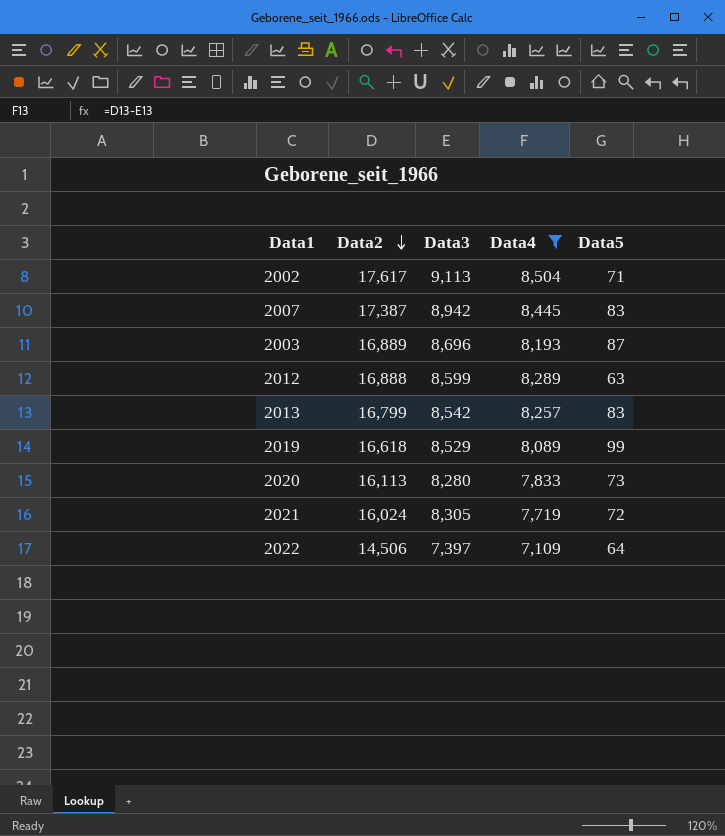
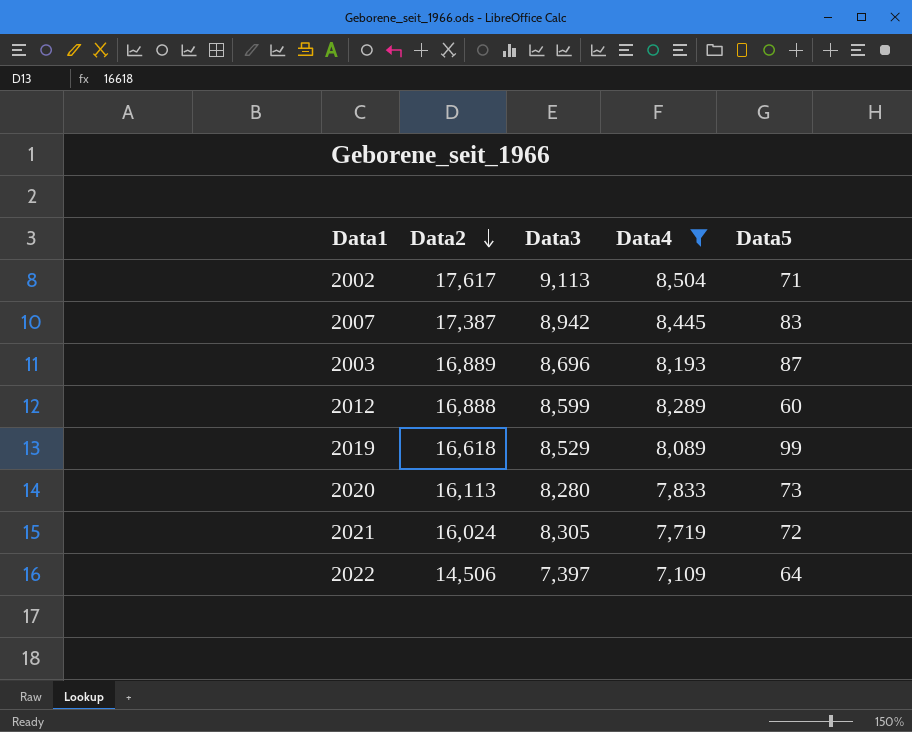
row 2013: 16,799 | 8,542 | 8,257 | 83 -> none
2012 | Data5: 63 -> 60

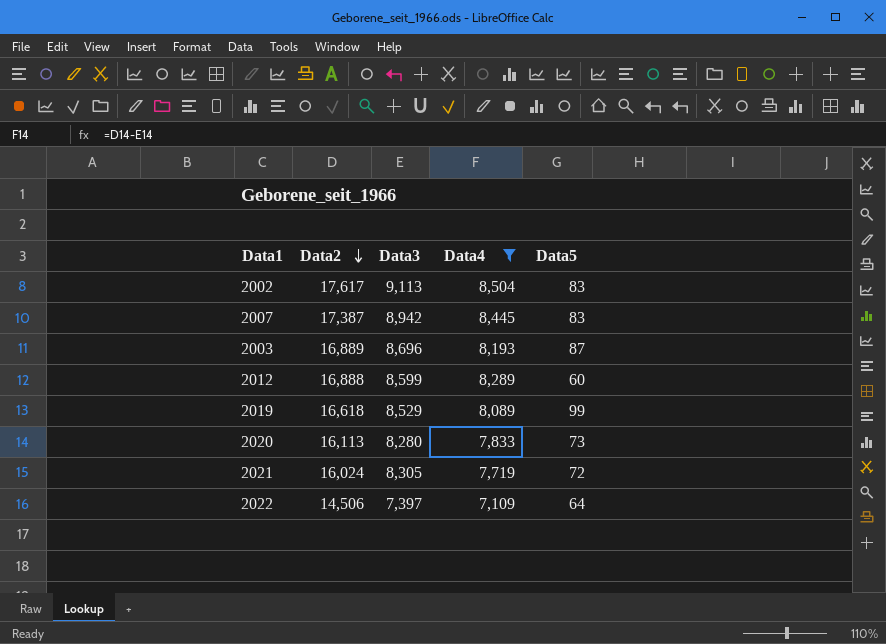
2002 | Data5: 71 -> 83

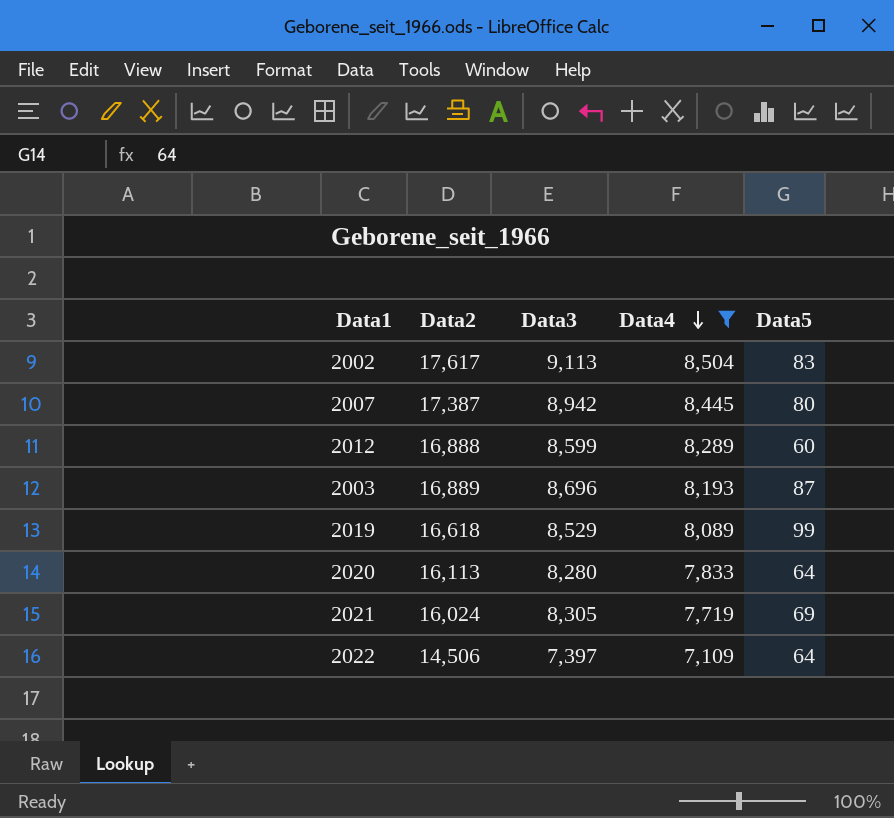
row order: Data2 descending -> Data4 descending
2007 | Data5: 83 -> 80
2020 | Data5: 73 -> 64
2021 | Data5: 72 -> 69

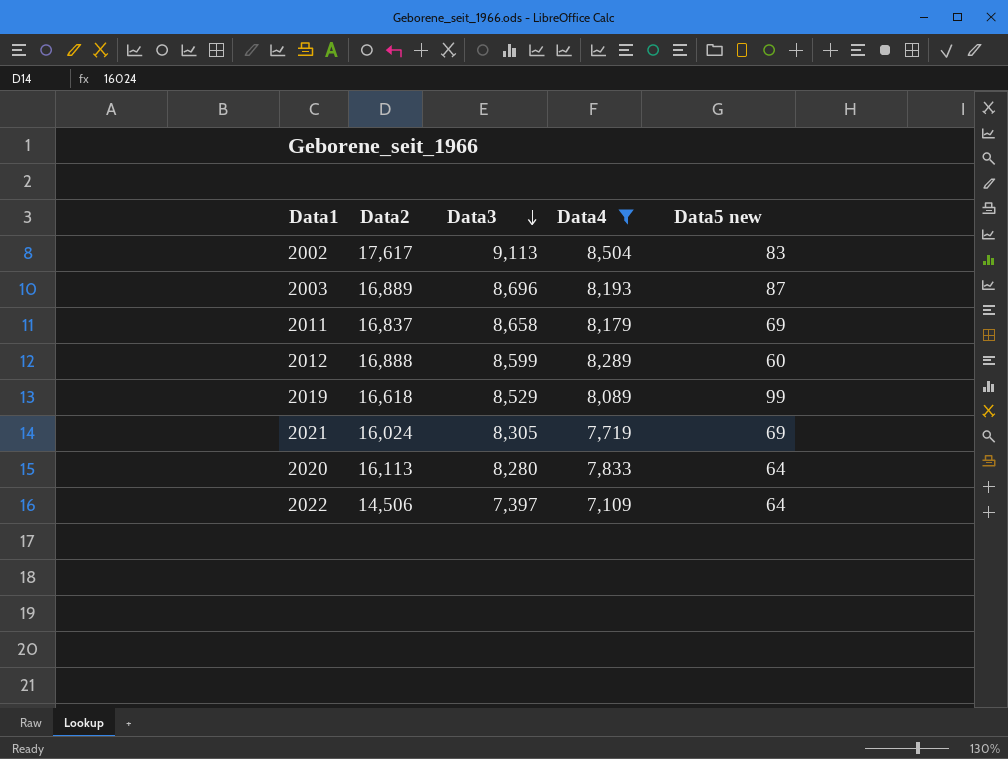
row order: Data4 descending -> Data3 descending
column name: Data5 -> Data5 new
row 2007: 17,387 | 8,942 | 8,445 | 80 -> none
row 2011: none -> 16,837 | 8,658 | 8,179 | 69

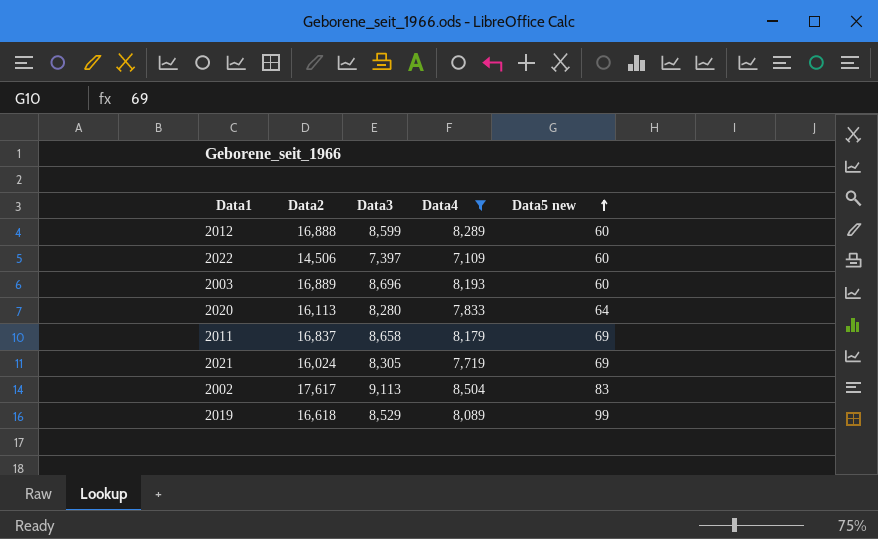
row order: Data3 descending -> Data5 new ascending
2022 | Data5 new: 64 -> 60
2003 | Data5 new: 87 -> 60

